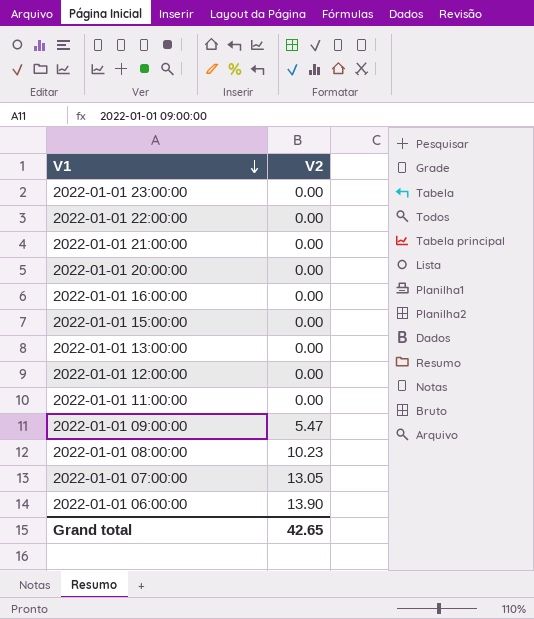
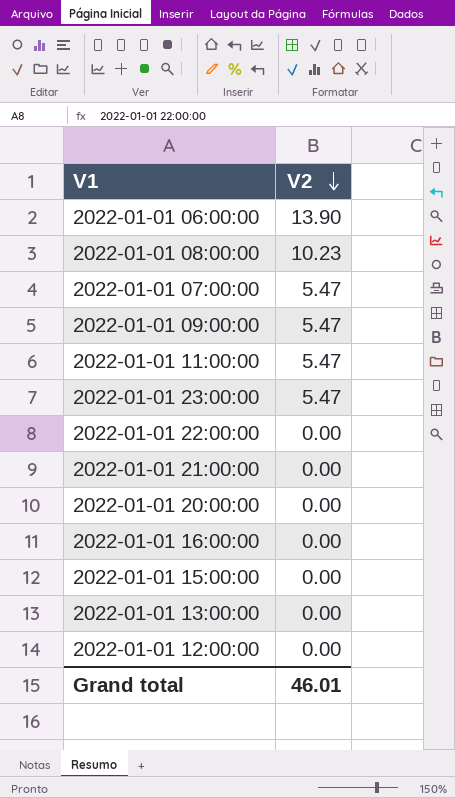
row order: V1 descending -> V2 descending
2022-01-01 07:00:00 | V2: 13.05 -> 5.47
2022-01-01 11:00:00 | V2: 0.00 -> 5.47
2022-01-01 23:00:00 | V2: 0.00 -> 5.47
Grand total | V2: 42.65 -> 46.01

